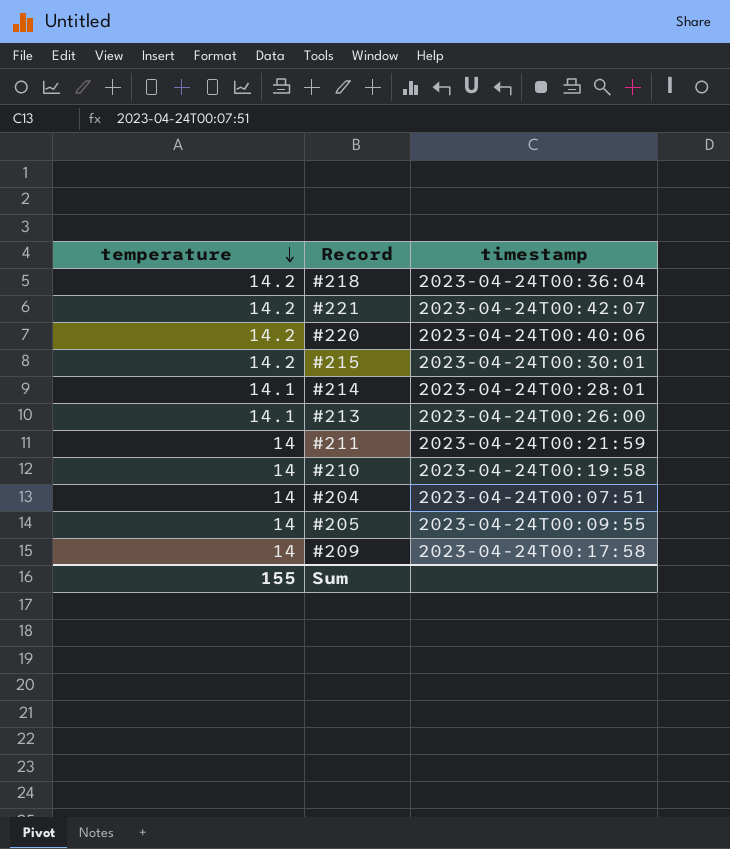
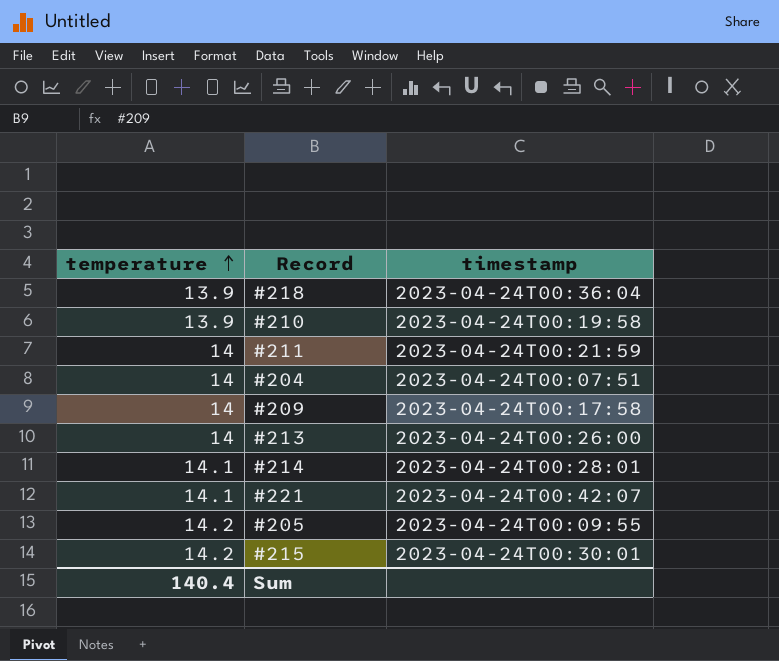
row order: temperature descending -> temperature ascending
row #220: 14.2 | 2023-04-24T00:40:06 -> none
#218 | temperature: 14.2 -> 13.9
#210 | temperature: 14 -> 13.9
#213 | temperature: 14.1 -> 14
#221 | temperature: 14.2 -> 14.1
#205 | temperature: 14 -> 14.2
Sum | temperature: 155 -> 140.4

